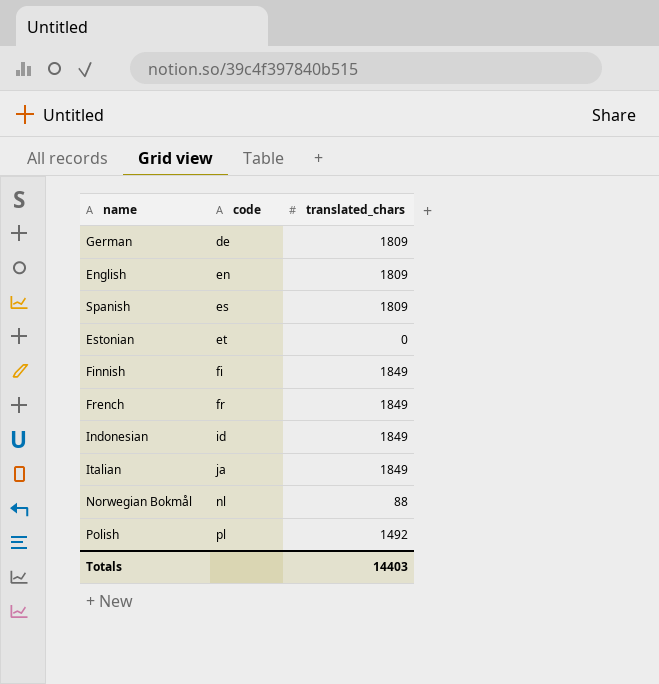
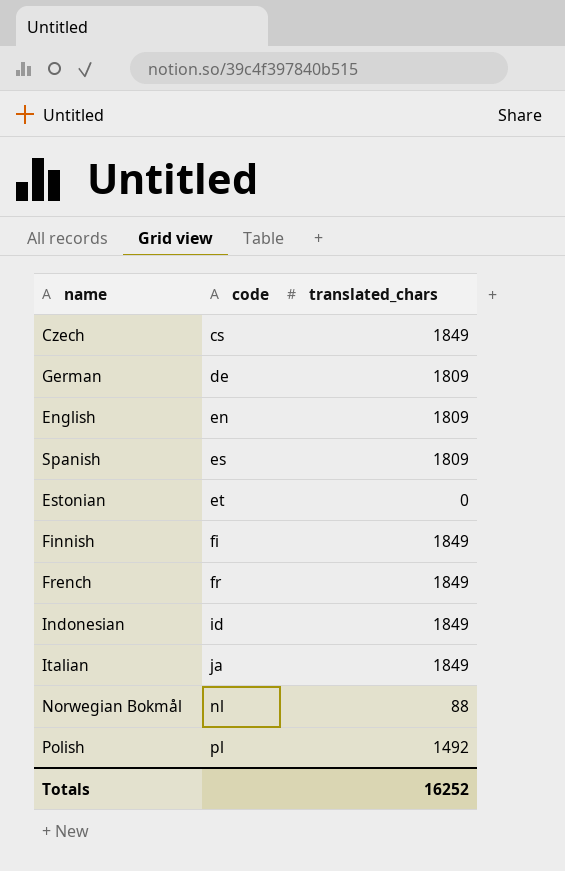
row Czech: none -> cs | 1849
Totals | translated_chars: 14403 -> 16252

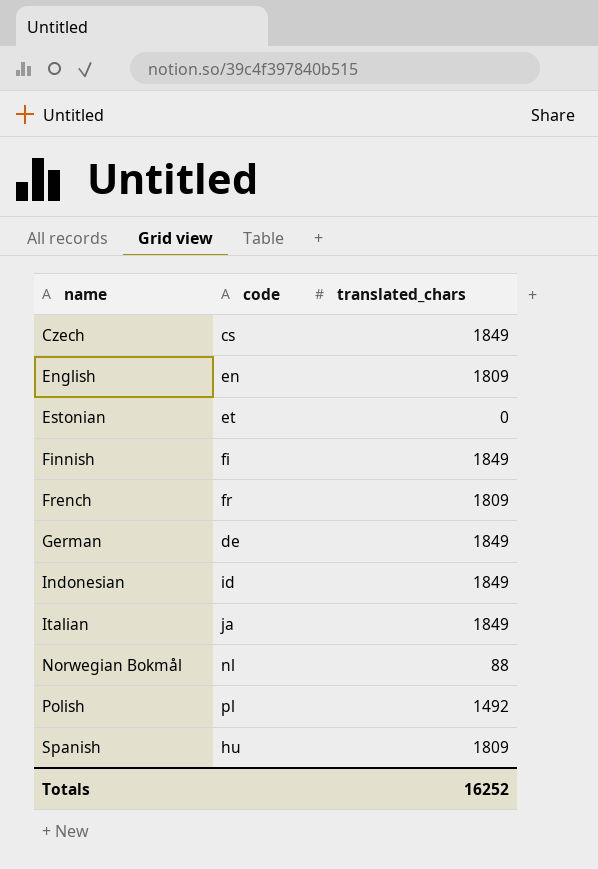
row order: code ascending -> name ascending
French | translated_chars: 1849 -> 1809
German | translated_chars: 1809 -> 1849
Spanish | code: es -> hu

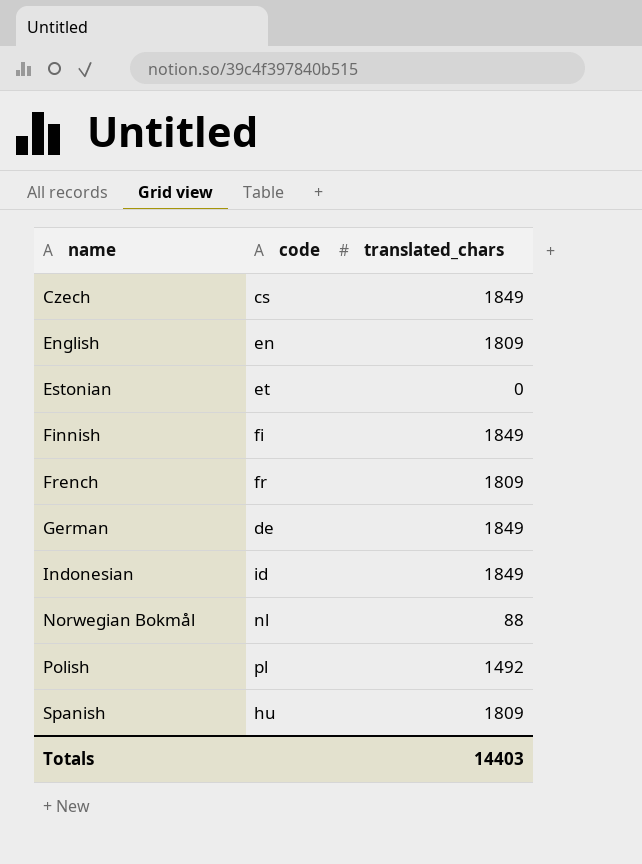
row Italian: ja | 1849 -> none
Totals | translated_chars: 16252 -> 14403

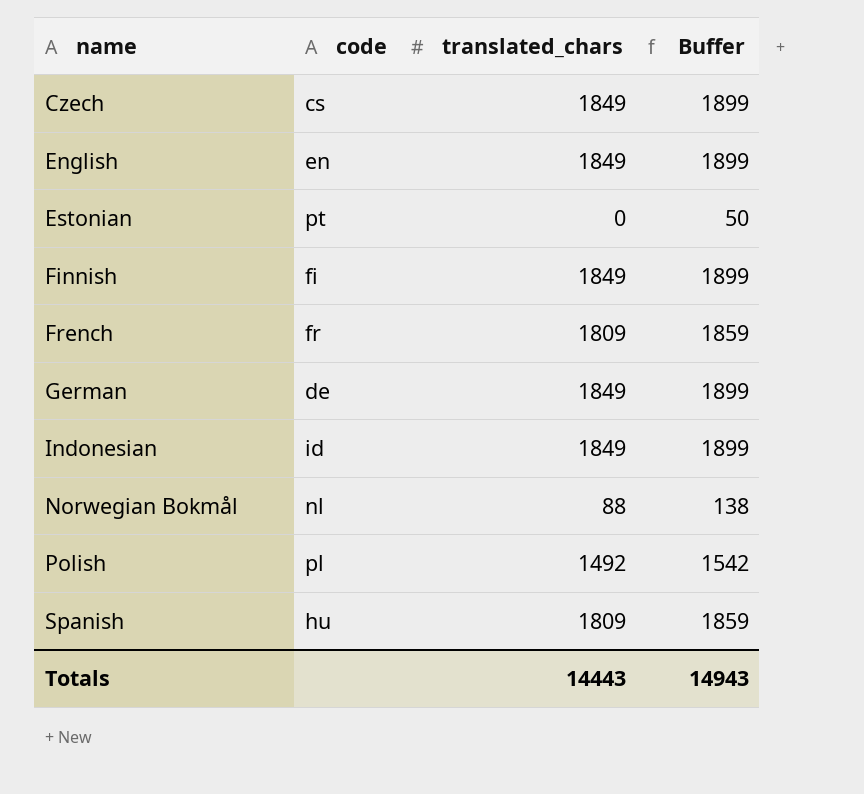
column Buffer | formula: none -> [translated_chars] + 50
English | translated_chars: 1809 -> 1849
Estonian | code: et -> pt
Totals | translated_chars: 14403 -> 14443

